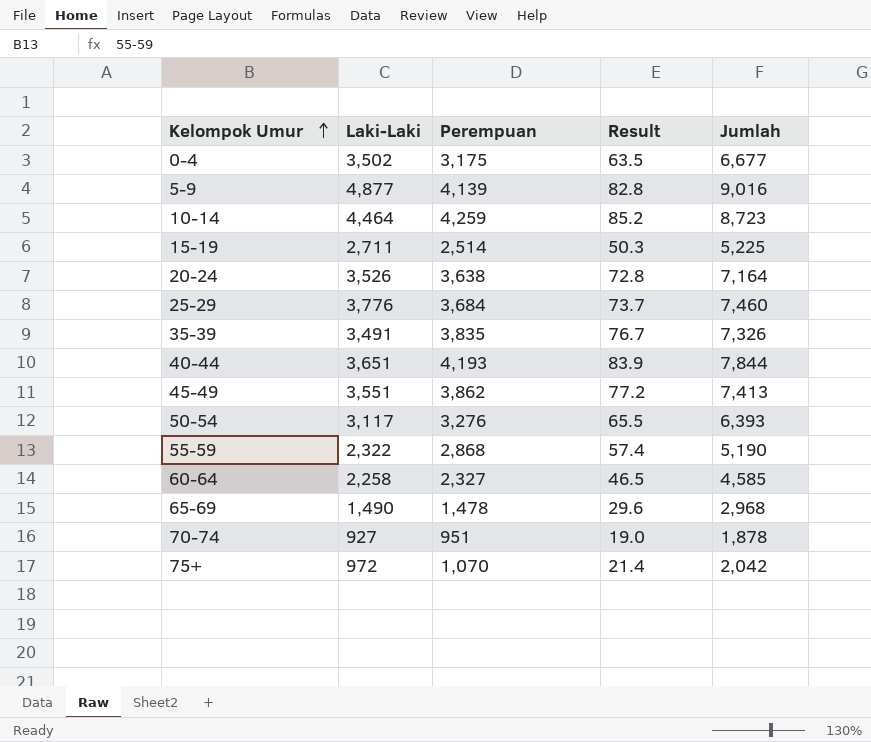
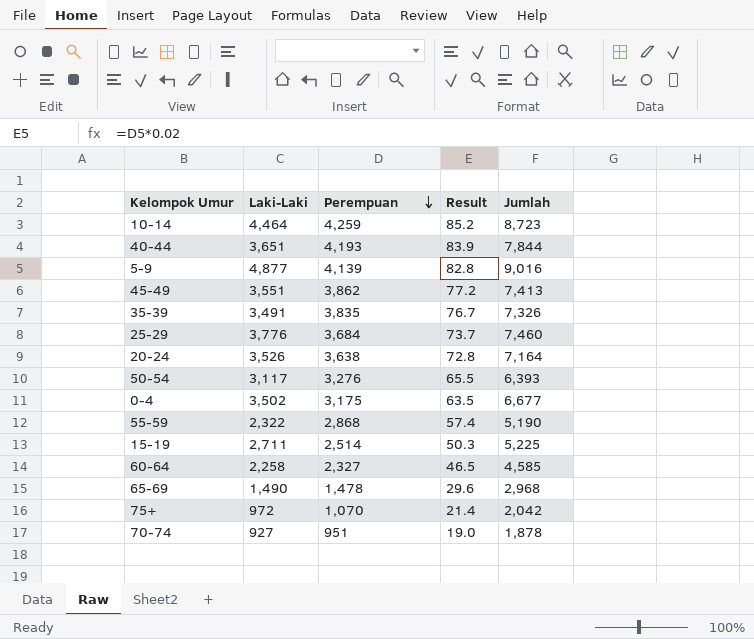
row order: Kelompok Umur ascending -> Perempuan descending

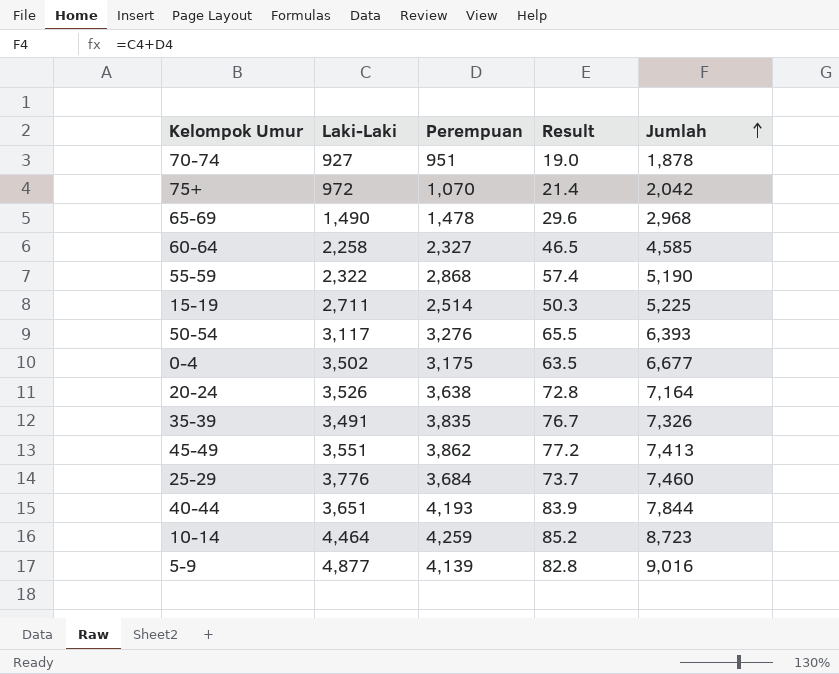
row order: Perempuan descending -> Jumlah ascending

